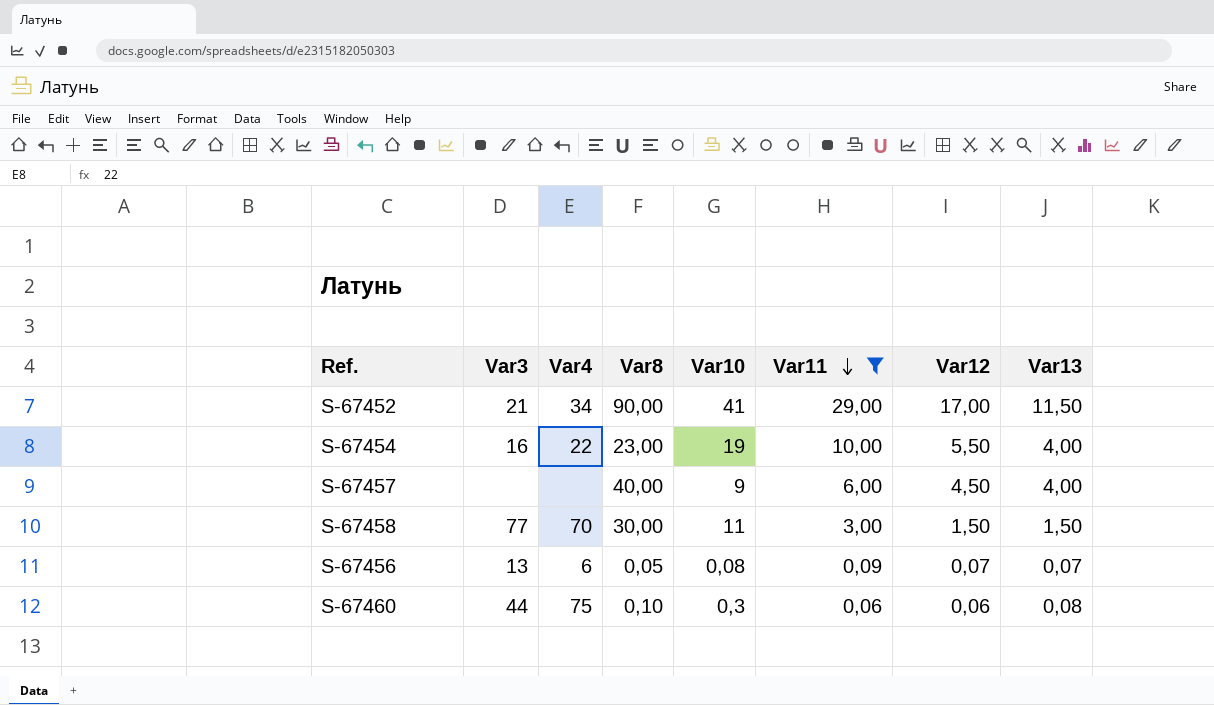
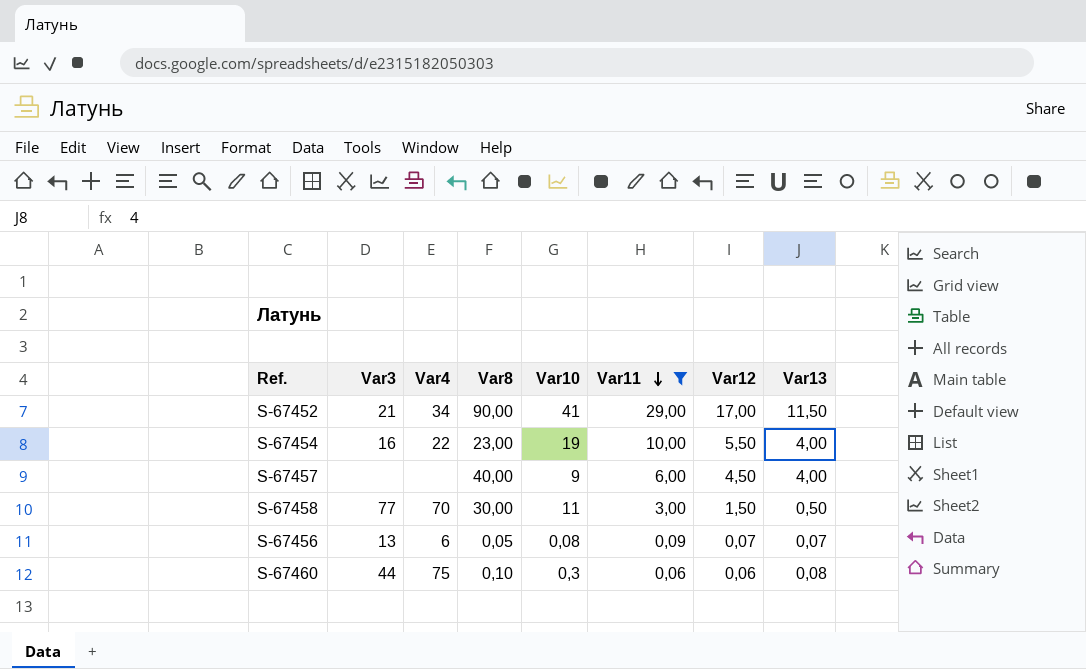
S-67458 | Var13: 1,50 -> 0,50

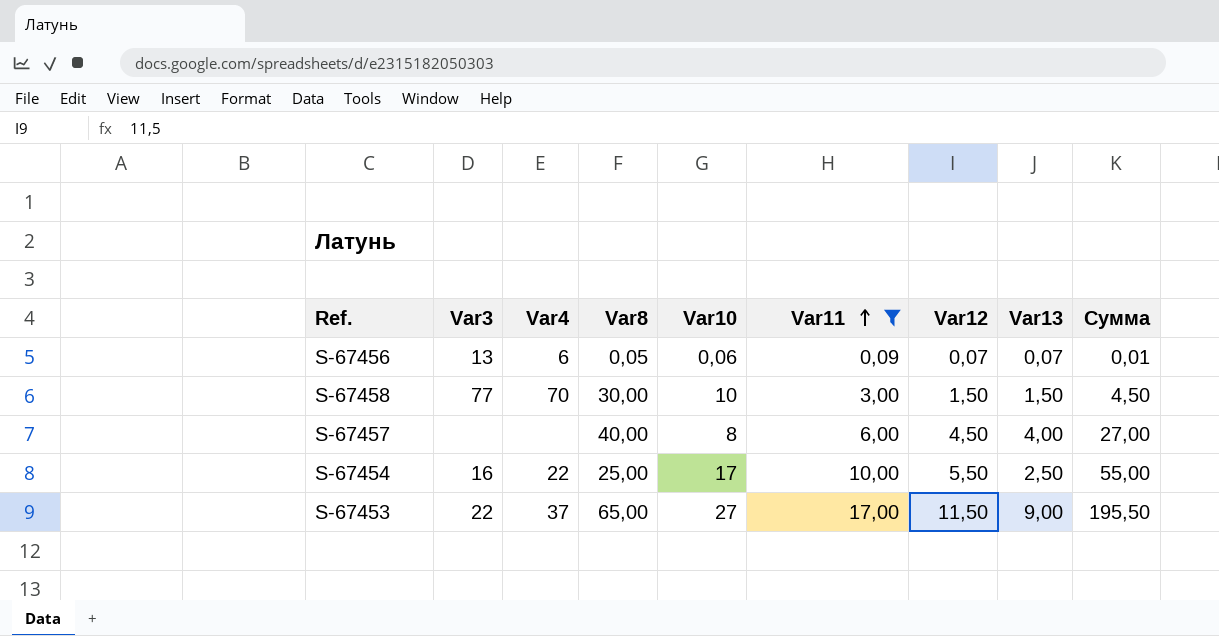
row order: Var11 descending -> Var11 ascending
column Сумма | formula: none -> [Var11] * [Var12]
row S-67452: 21 | 34 | 90,00 | 41 | 29,00 | 17,00 | 11,50 -> none
row S-67460: 44 | 75 | 0,10 | 0,3 | 0,06 | 0,06 | 0,08 -> none
S-67456 | Var10: 0,08 -> 0,06
S-67458 | Var10: 11 -> 10
S-67458 | Var13: 0,50 -> 1,50
S-67457 | Var10: 9 -> 8
S-67454 | Var8: 23,00 -> 25,00
S-67454 | Var10: 19 -> 17
S-67454 | Var13: 4,00 -> 2,50
row S-67453: none -> 22 | 37 | 65,00 | 27 | 17,00 | 11,50 | 9,00 | 195,50

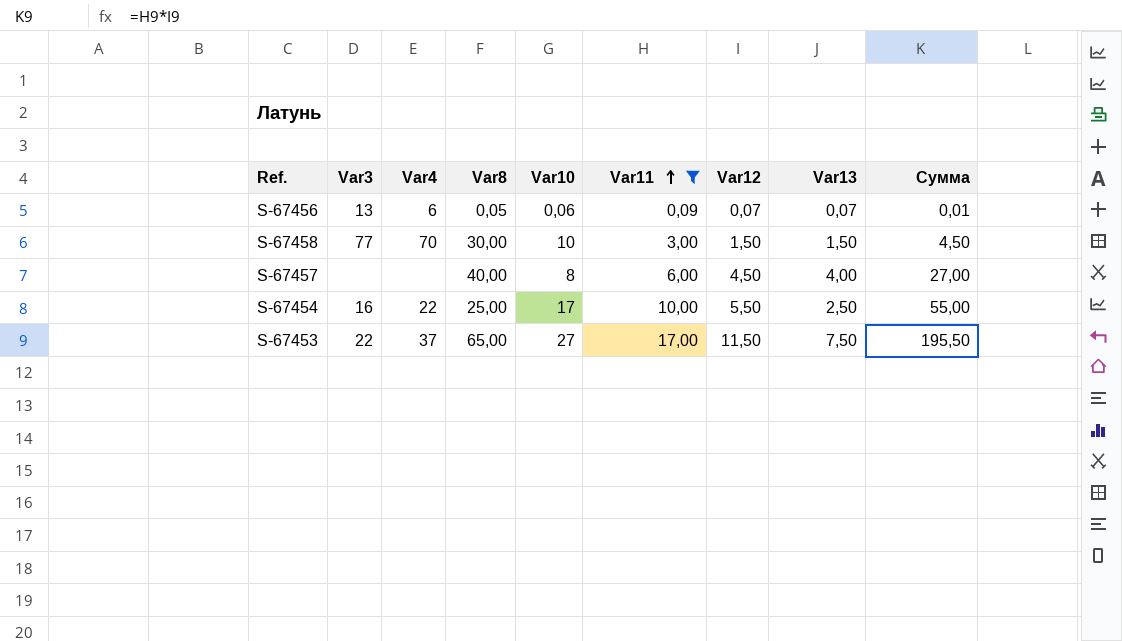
S-67453 | Var13: 9,00 -> 7,50

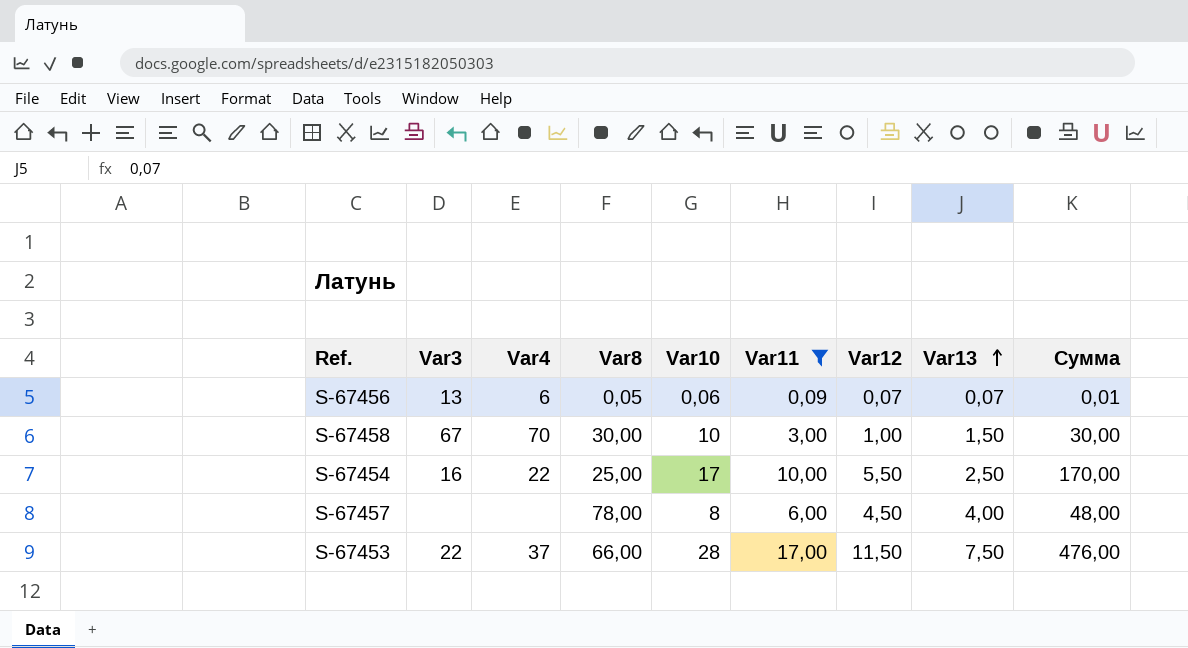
row order: Var11 ascending -> Var13 ascending
column Сумма | formula: [Var11] * [Var12] -> [Var10] * [Var11]
S-67458 | Var3: 77 -> 67
S-67458 | Var12: 1,50 -> 1,00
S-67457 | Var8: 40,00 -> 78,00
S-67453 | Var8: 65,00 -> 66,00
S-67453 | Var10: 27 -> 28

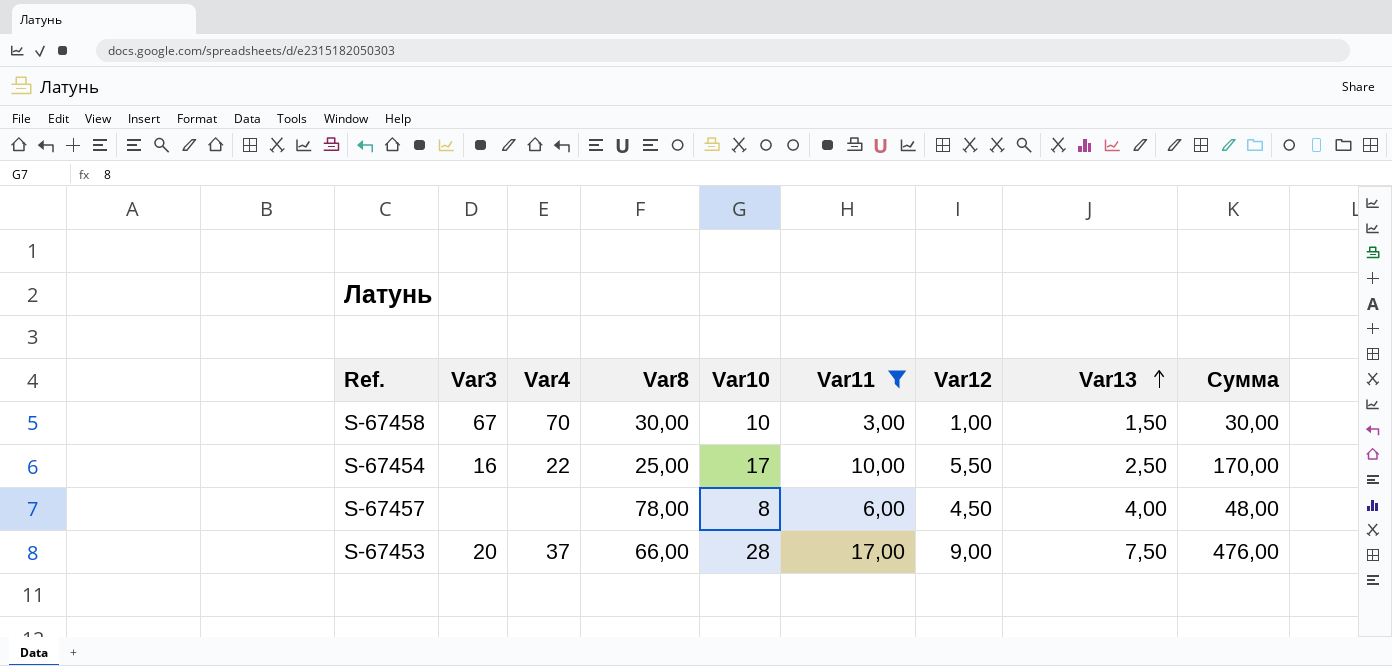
row S-67456: 13 | 6 | 0,05 | 0,06 | 0,09 | 0,07 | 0,07 | 0,01 -> none
S-67453 | Var3: 22 -> 20
S-67453 | Var12: 11,50 -> 9,00

